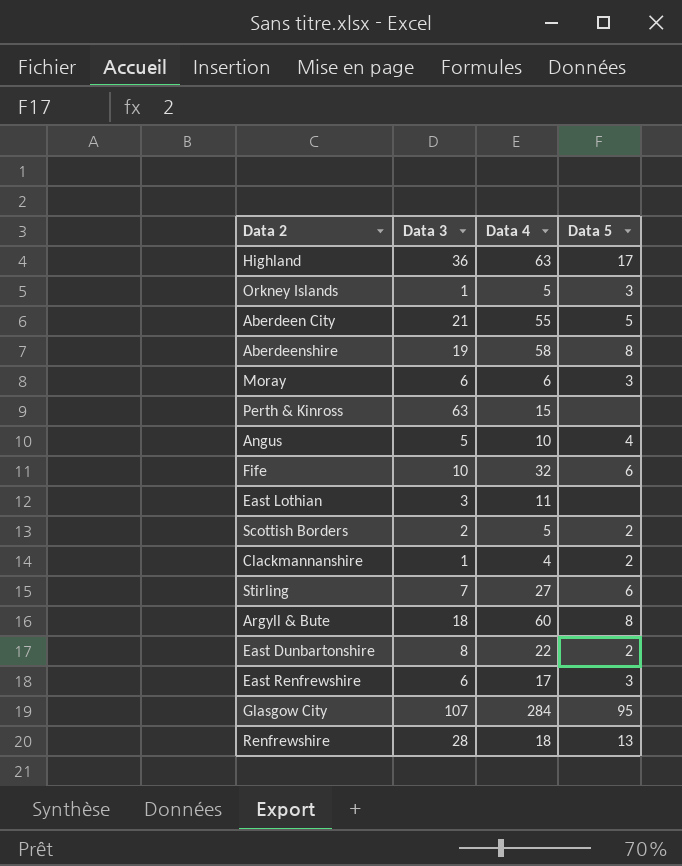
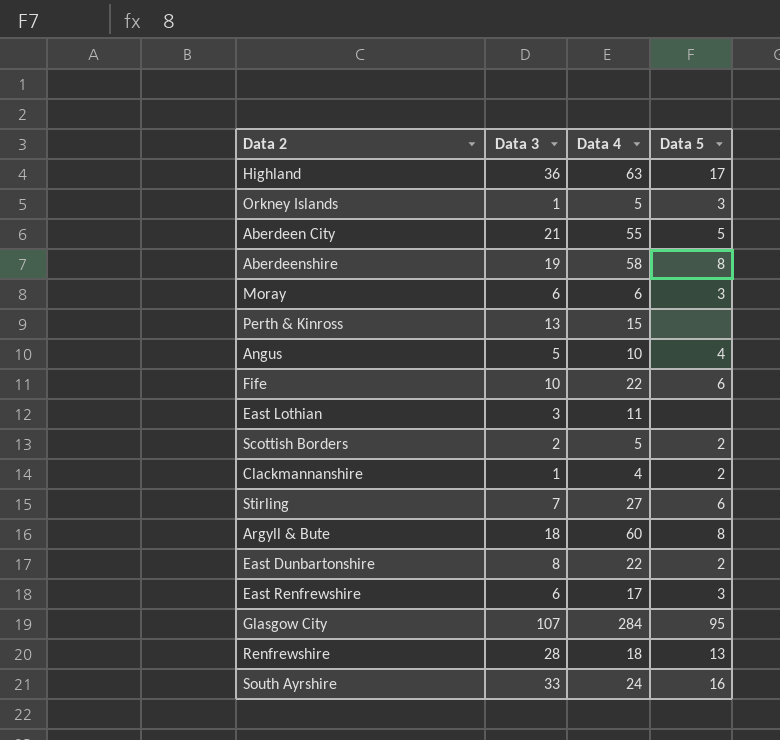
Perth & Kinross | Data 3: 63 -> 13
Fife | Data 4: 32 -> 22
row South Ayrshire: none -> 33 | 24 | 16

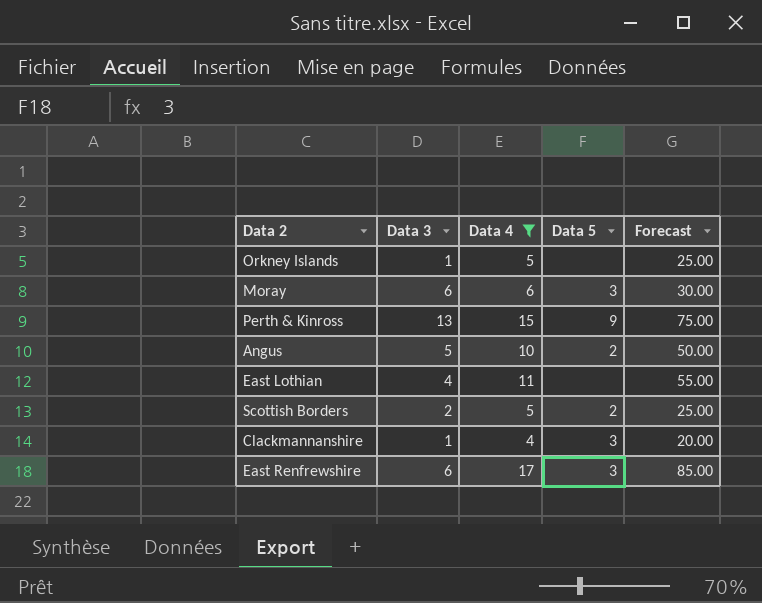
filter: none -> Data 4 <= 17
column Forecast | formula: none -> [Data 4] * 5
Orkney Islands | Data 5: 3 -> none
Perth & Kinross | Data 5: none -> 9
Angus | Data 5: 4 -> 2
East Lothian | Data 3: 3 -> 4
Clackmannanshire | Data 5: 2 -> 3

